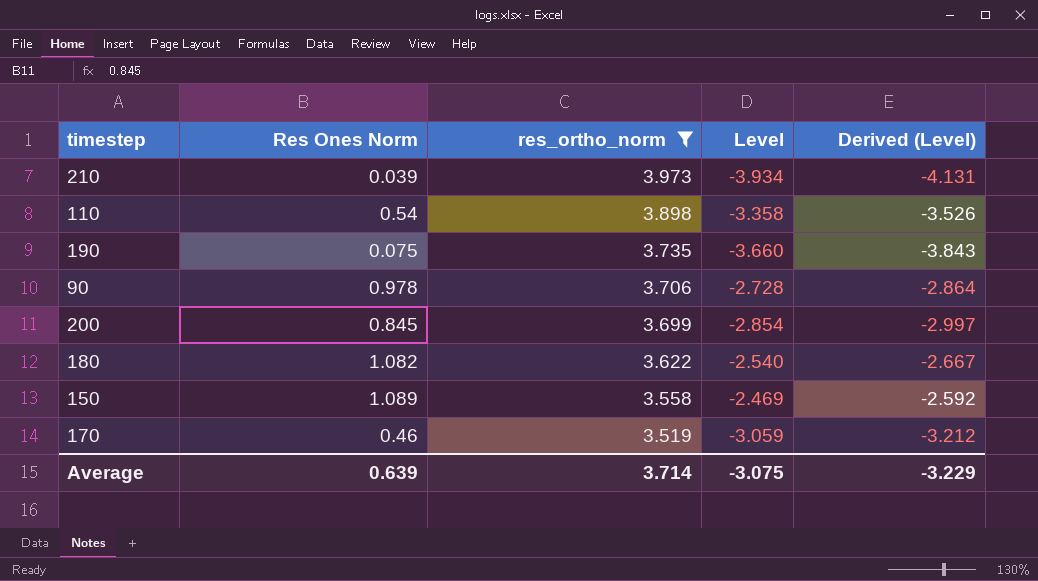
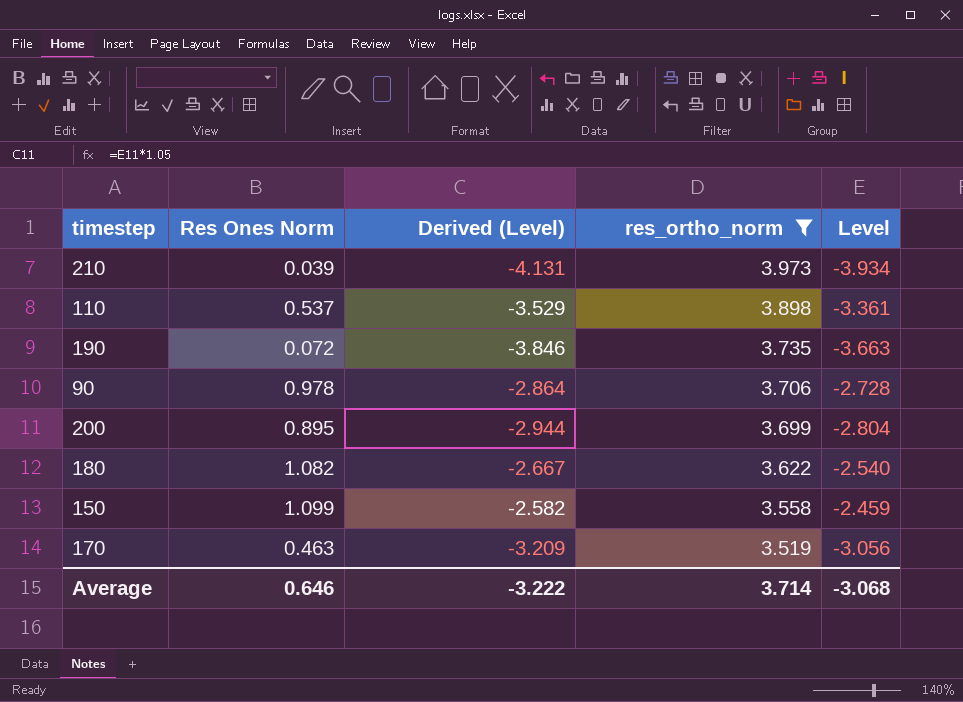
column Derived (Level) | position: 5 -> 3
110 | Res Ones Norm: 0.54 -> 0.537
110 | Derived (Level): -3.526 -> -3.529
110 | Level: -3.358 -> -3.361
190 | Res Ones Norm: 0.075 -> 0.072
190 | Derived (Level): -3.843 -> -3.846
190 | Level: -3.660 -> -3.663
200 | Res Ones Norm: 0.845 -> 0.895
200 | Derived (Level): -2.997 -> -2.944
200 | Level: -2.854 -> -2.804
150 | Res Ones Norm: 1.089 -> 1.099
150 | Derived (Level): -2.592 -> -2.582
150 | Level: -2.469 -> -2.459
170 | Res Ones Norm: 0.46 -> 0.463
170 | Derived (Level): -3.212 -> -3.209
170 | Level: -3.059 -> -3.056
Average | Res Ones Norm: 0.639 -> 0.646
Average | Derived (Level): -3.229 -> -3.222
Average | Level: -3.075 -> -3.068

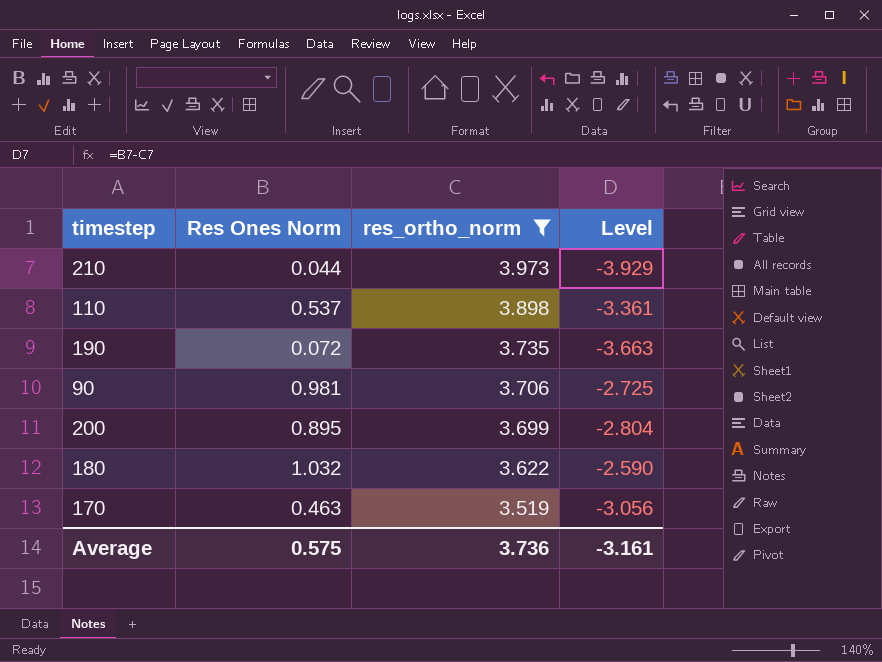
column Derived (Level) | formula: [Level] * 1.05 -> none
row 150: 1.099 | -2.582 | 3.558 | -2.459 -> none
210 | Res Ones Norm: 0.039 -> 0.044
210 | Level: -3.934 -> -3.929
90 | Res Ones Norm: 0.978 -> 0.981
90 | Level: -2.728 -> -2.725
180 | Res Ones Norm: 1.082 -> 1.032
180 | Level: -2.540 -> -2.590
Average | Res Ones Norm: 0.646 -> 0.575
Average | res_ortho_norm: 3.714 -> 3.736
Average | Level: -3.068 -> -3.161

